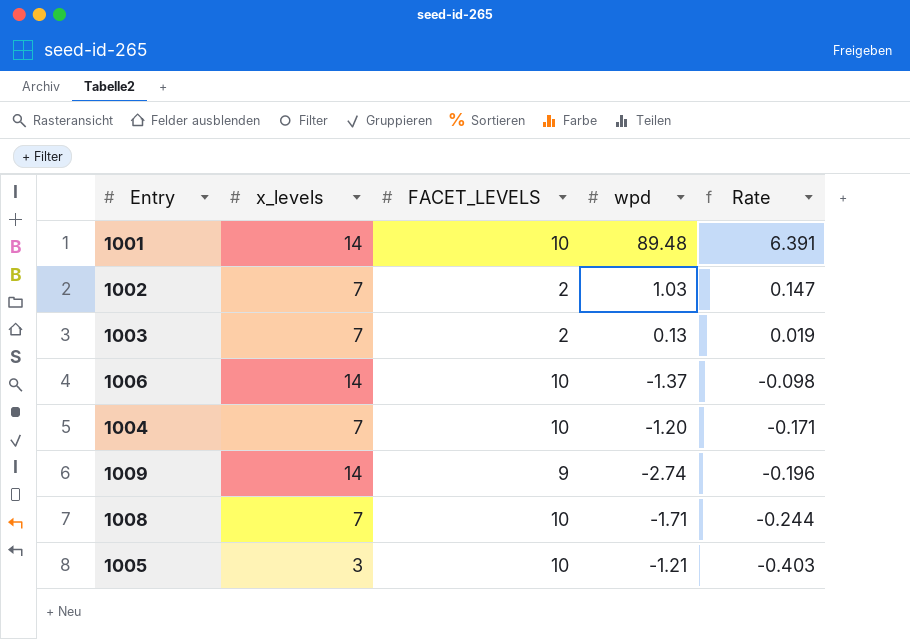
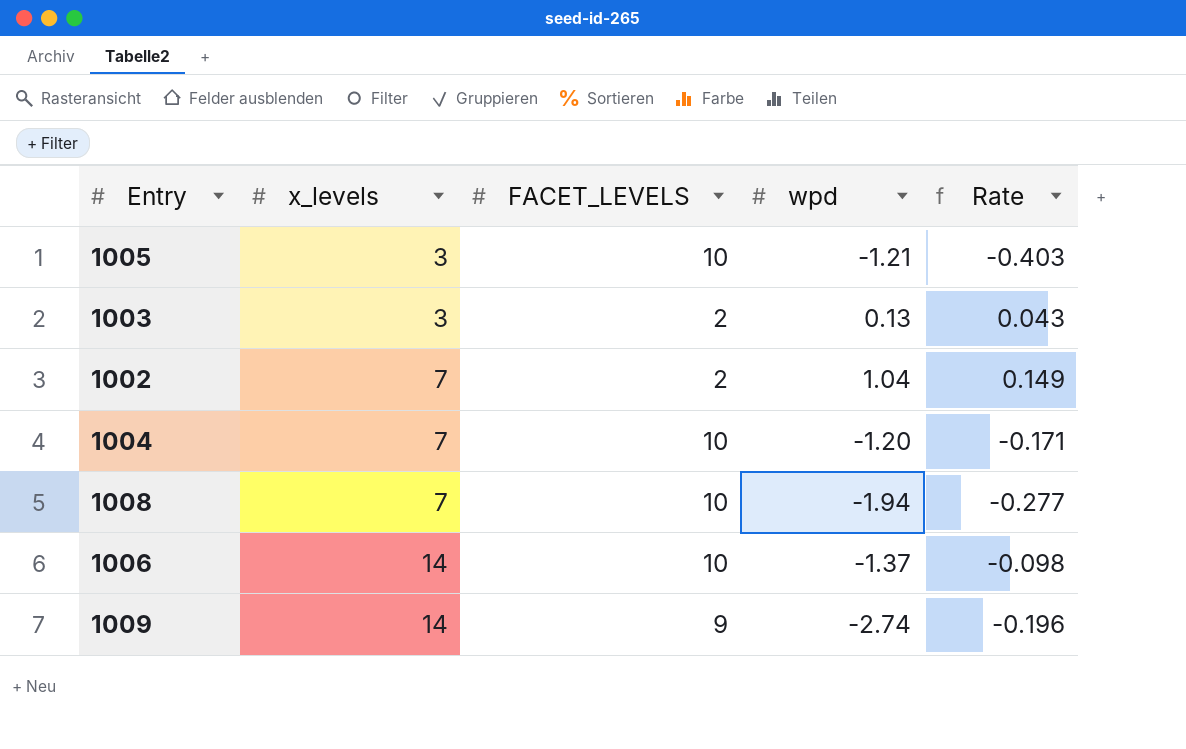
row order: Rate descending -> x_levels ascending
row 1001: 14 | 10 | 89.48 | 6.391 -> none
1003 | x_levels: 7 -> 3
1003 | Rate: 0.019 -> 0.043
1002 | wpd: 1.03 -> 1.04
1002 | Rate: 0.147 -> 0.149
1008 | wpd: -1.71 -> -1.94
1008 | Rate: -0.244 -> -0.277

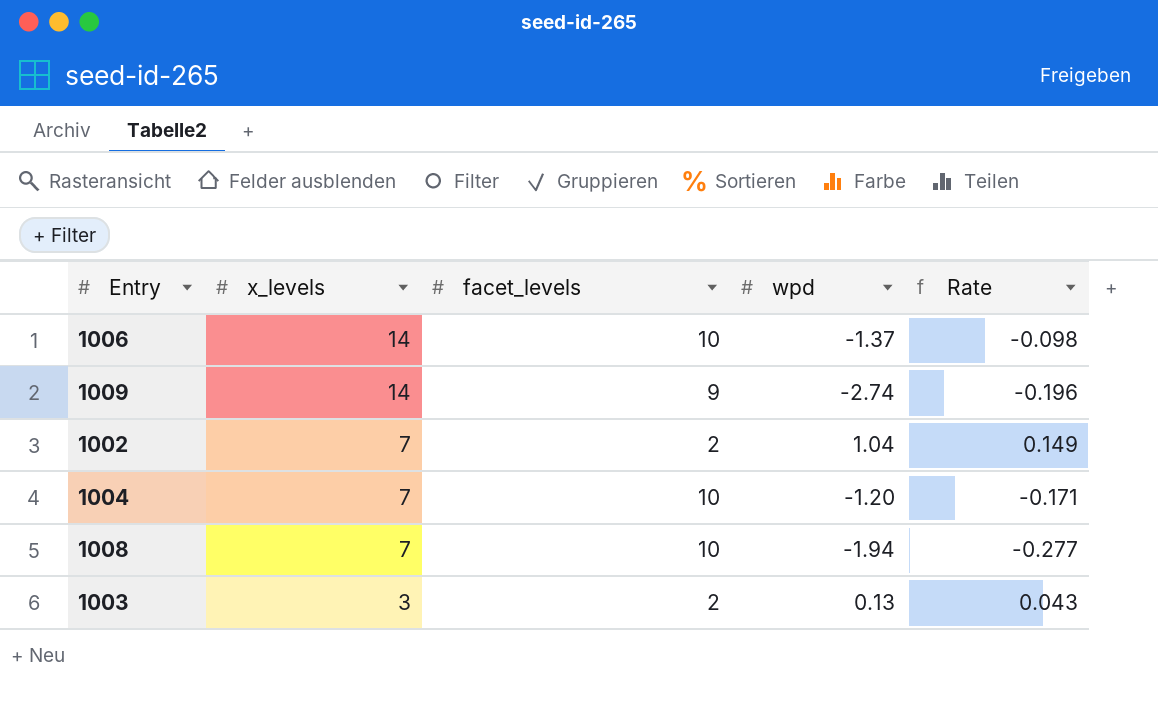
row order: x_levels ascending -> x_levels descending
column name: FACET_LEVELS -> facet_levels
row 1005: 3 | 10 | -1.21 | -0.403 -> none

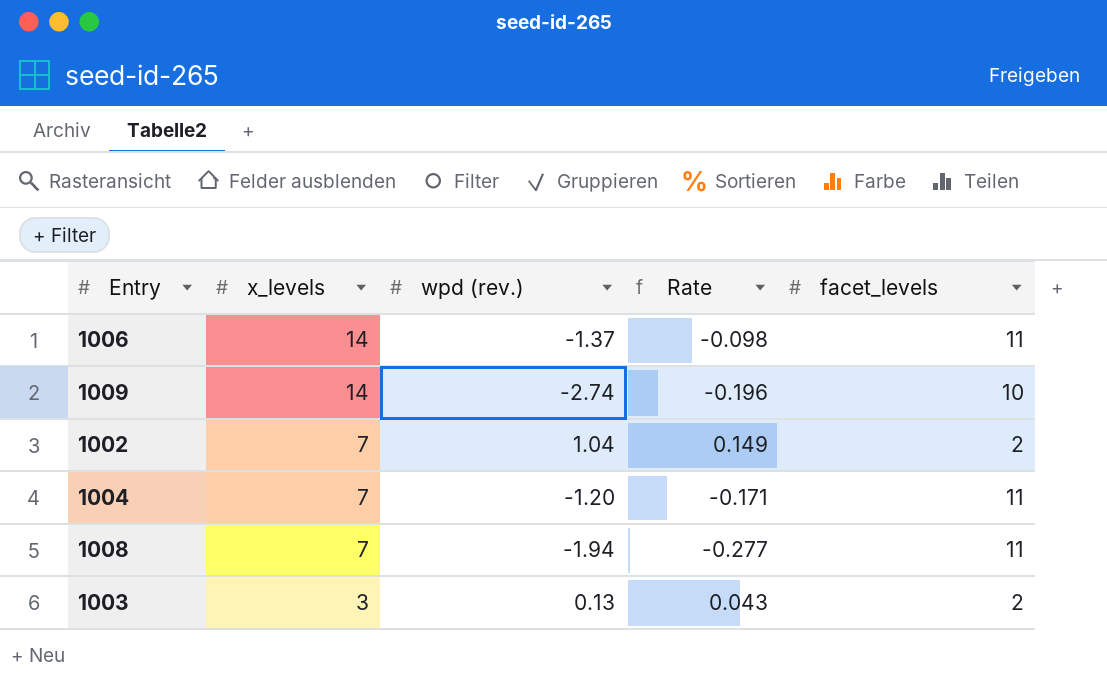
column name: wpd -> wpd (rev.)
column facet_levels | position: 3 -> 5
1006 | facet_levels: 10 -> 11
1009 | facet_levels: 9 -> 10
1004 | facet_levels: 10 -> 11
1008 | facet_levels: 10 -> 11

